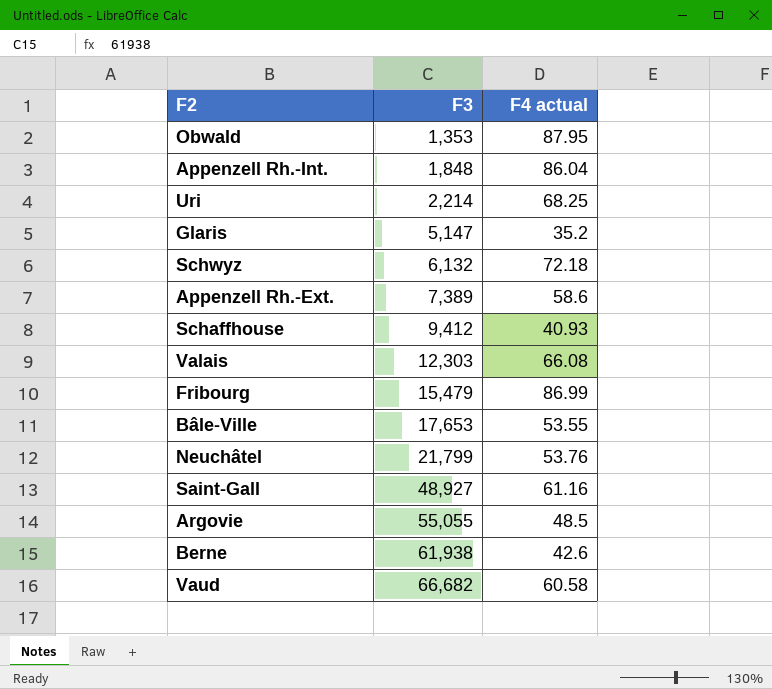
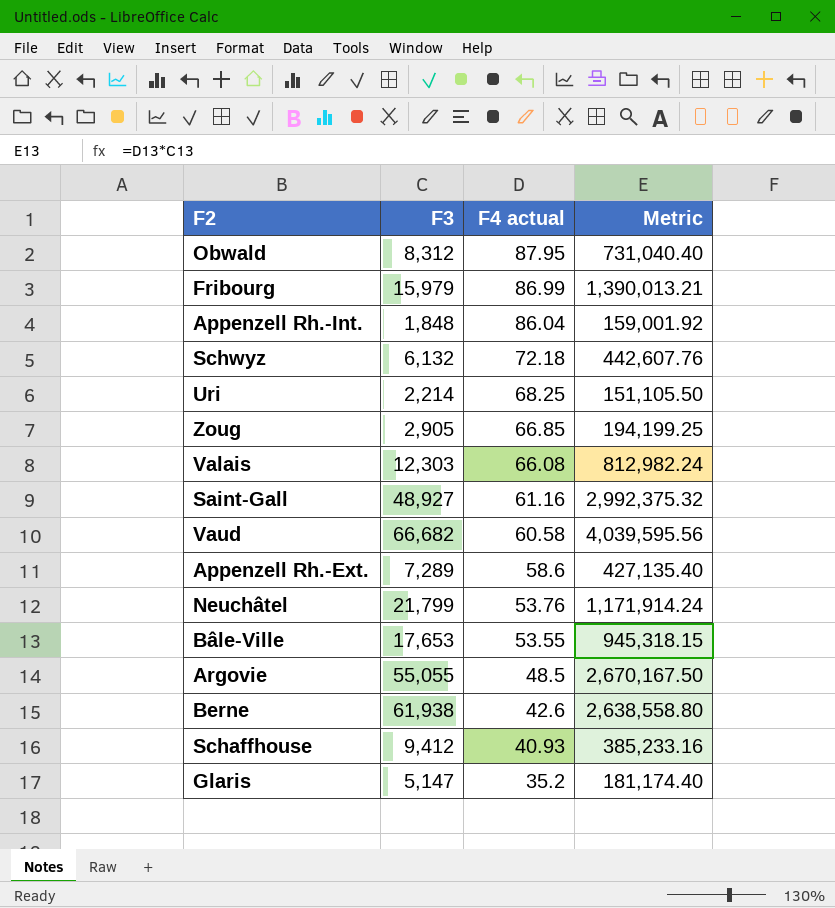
row order: F3 ascending -> F4 actual descending
column Metric | formula: none -> [F3] * [F4 actual]
Obwald | F3: 1,353 -> 8,312
Fribourg | F3: 15,479 -> 15,979
row Zoug: none -> 2,905 | 66.85 | 194,199.25
Appenzell Rh.-Ext. | F3: 7,389 -> 7,289

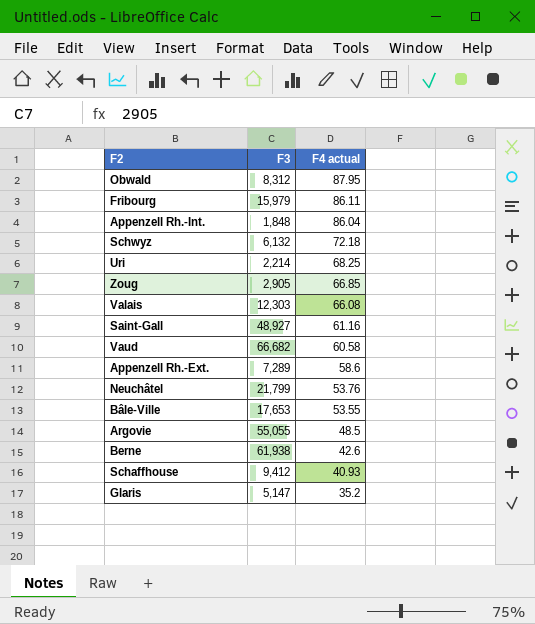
column Metric | formula: [F3] * [F4 actual] -> none
Fribourg | F4 actual: 86.99 -> 86.11

